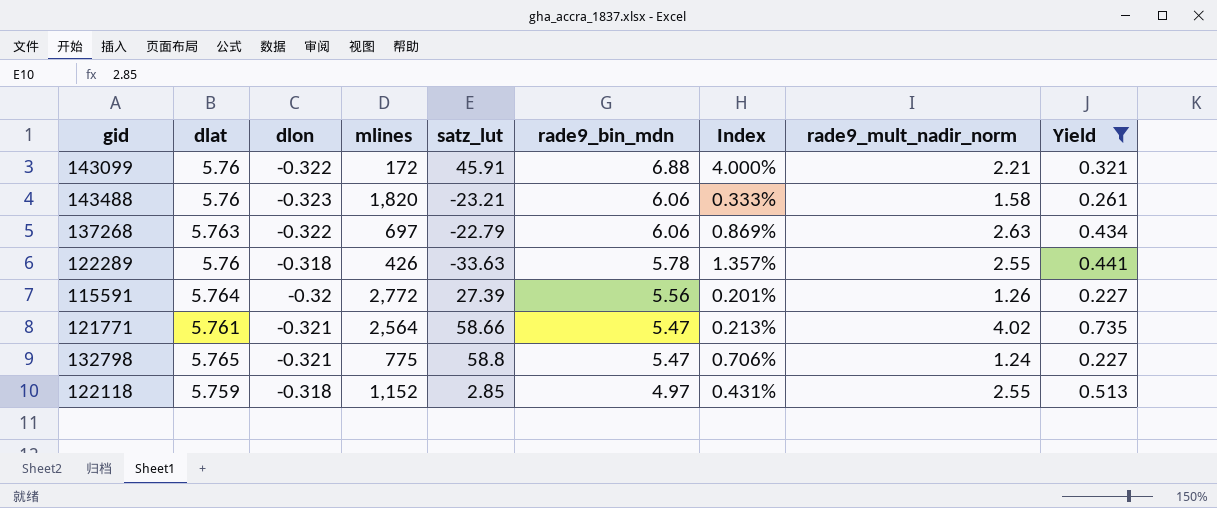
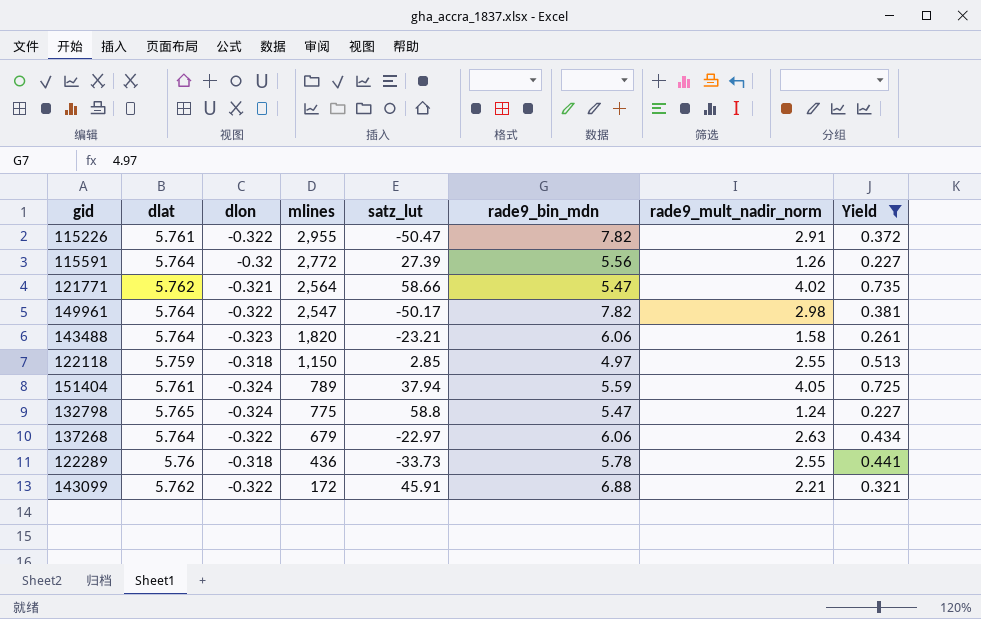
row order: rade9_bin_mdn descending -> mlines descending
column Index | formula: [rade9_bin_mdn] / [mlines] -> none
row 115226: none -> 5.761 | -0.322 | 2,955 | -50.47 | 7.82 | 2.91 | 0.372
121771 | dlat: 5.761 -> 5.762
row 149961: none -> 5.764 | -0.322 | 2,547 | -50.17 | 7.82 | 2.98 | 0.381
143488 | dlat: 5.76 -> 5.764
122118 | mlines: 1,152 -> 1,150
row 151404: none -> 5.761 | -0.324 | 789 | 37.94 | 5.59 | 4.05 | 0.725
132798 | dlon: -0.321 -> -0.324
137268 | dlat: 5.763 -> 5.764
137268 | mlines: 697 -> 679
137268 | satz_lut: -22.79 -> -22.97
122289 | mlines: 426 -> 436
122289 | satz_lut: -33.63 -> -33.73
143099 | dlat: 5.76 -> 5.762

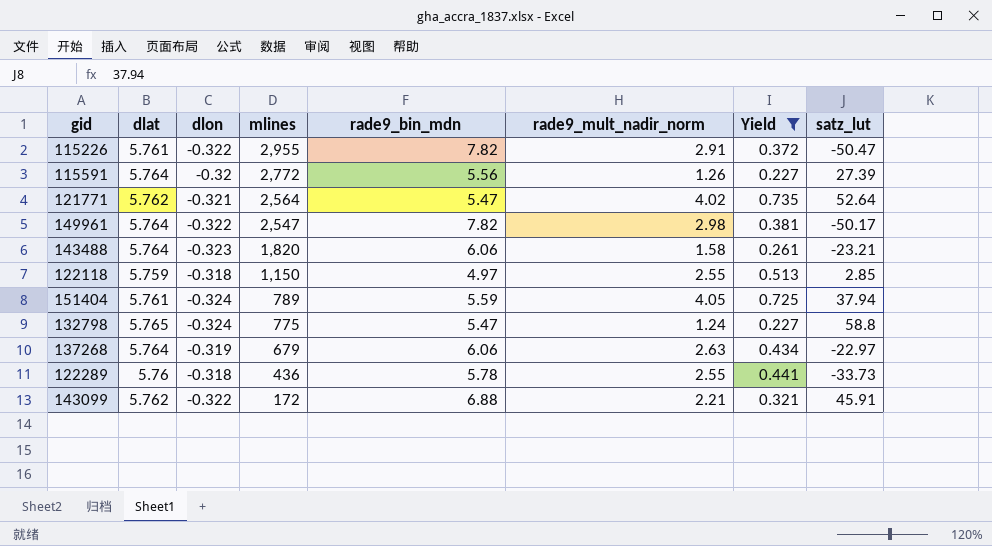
column satz_lut | position: 5 -> 8
121771 | satz_lut: 58.66 -> 52.64
137268 | dlon: -0.322 -> -0.319

